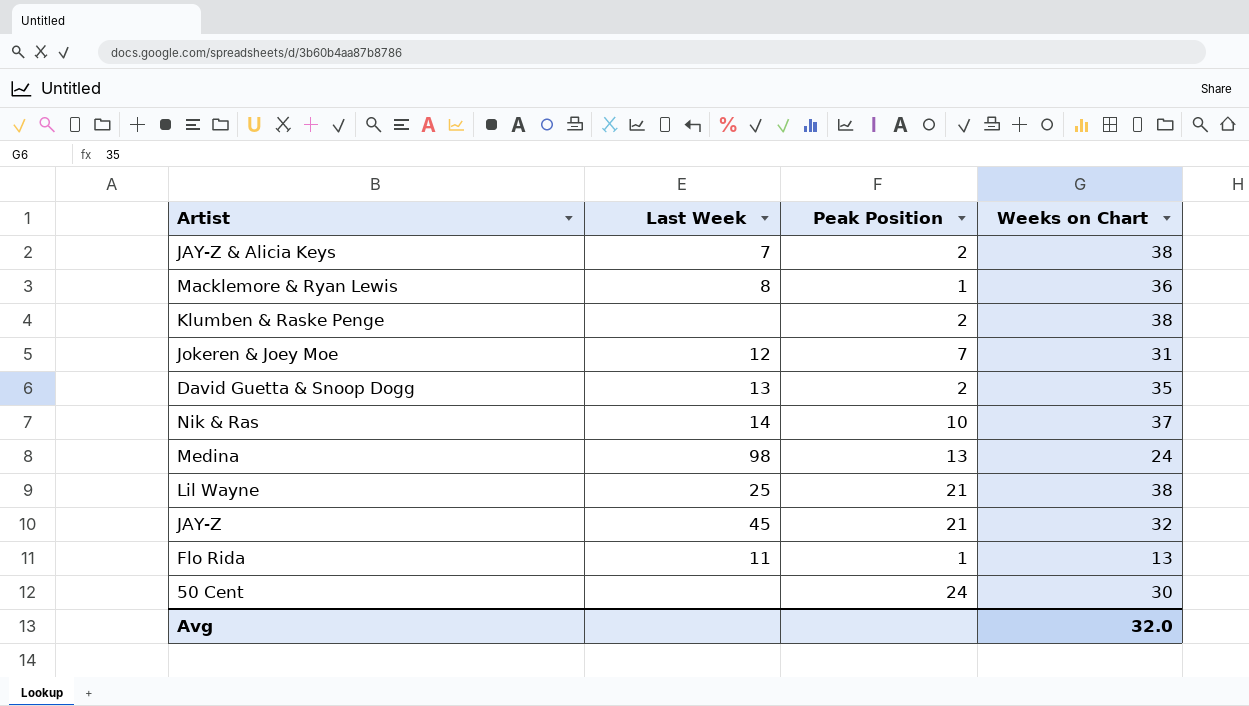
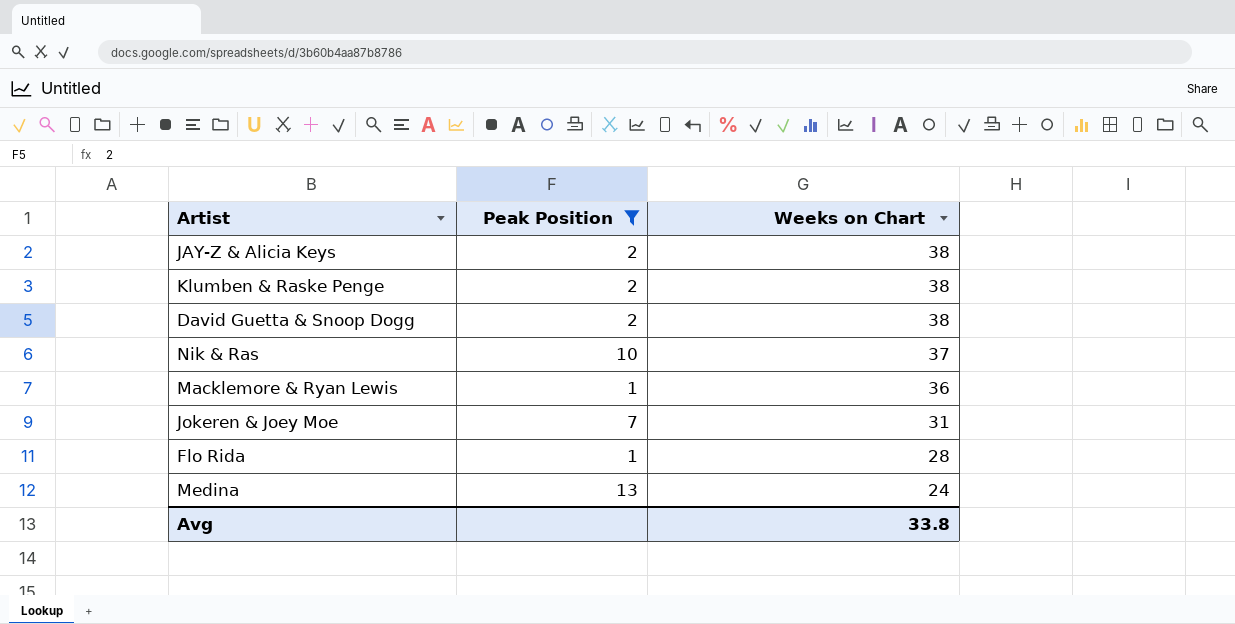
filter: none -> Peak Position <= 13
row order: none -> Weeks on Chart descending
column Last Week | position: 2 -> none
David Guetta & Snoop Dogg | Weeks on Chart: 35 -> 38
Flo Rida | Weeks on Chart: 13 -> 28
Avg | Weeks on Chart: 32.0 -> 33.8

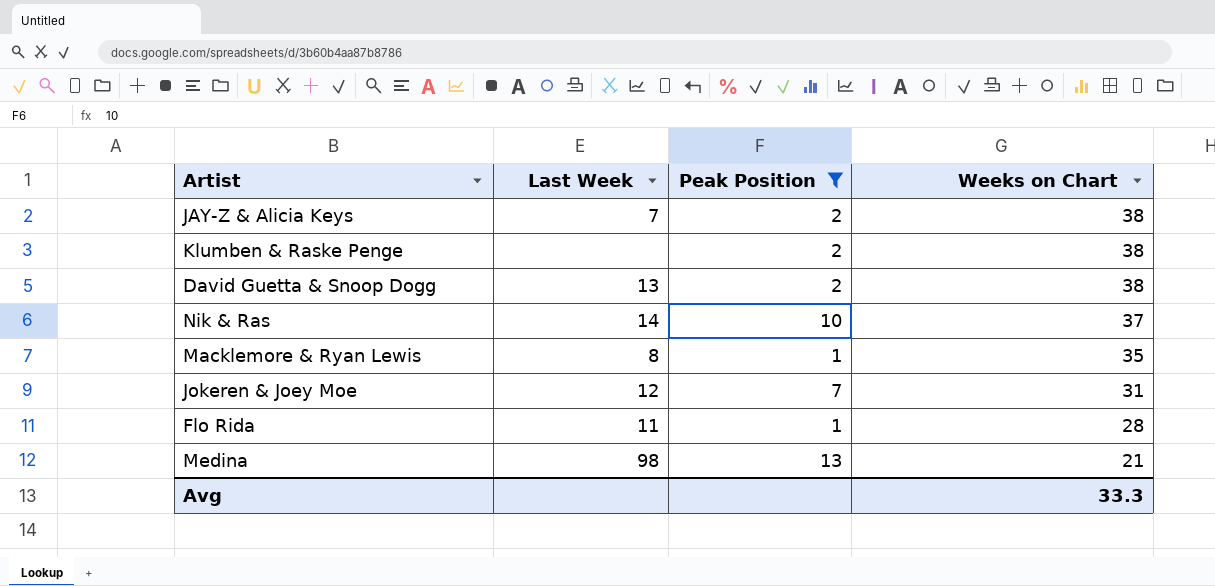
column Last Week | position: none -> 2
Macklemore & Ryan Lewis | Weeks on Chart: 36 -> 35
Medina | Weeks on Chart: 24 -> 21
Avg | Weeks on Chart: 33.8 -> 33.3

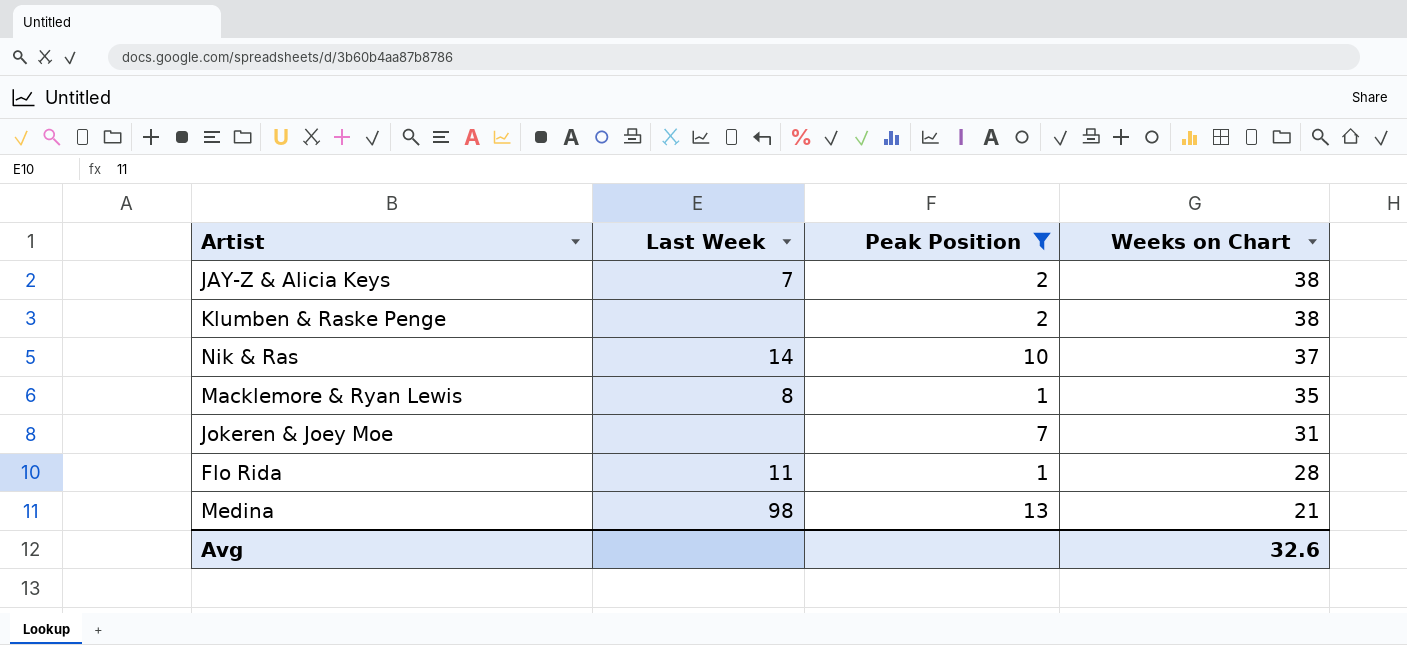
row David Guetta & Snoop Dogg: 13 | 2 | 38 -> none
Jokeren & Joey Moe | Last Week: 12 -> none
Avg | Weeks on Chart: 33.3 -> 32.6

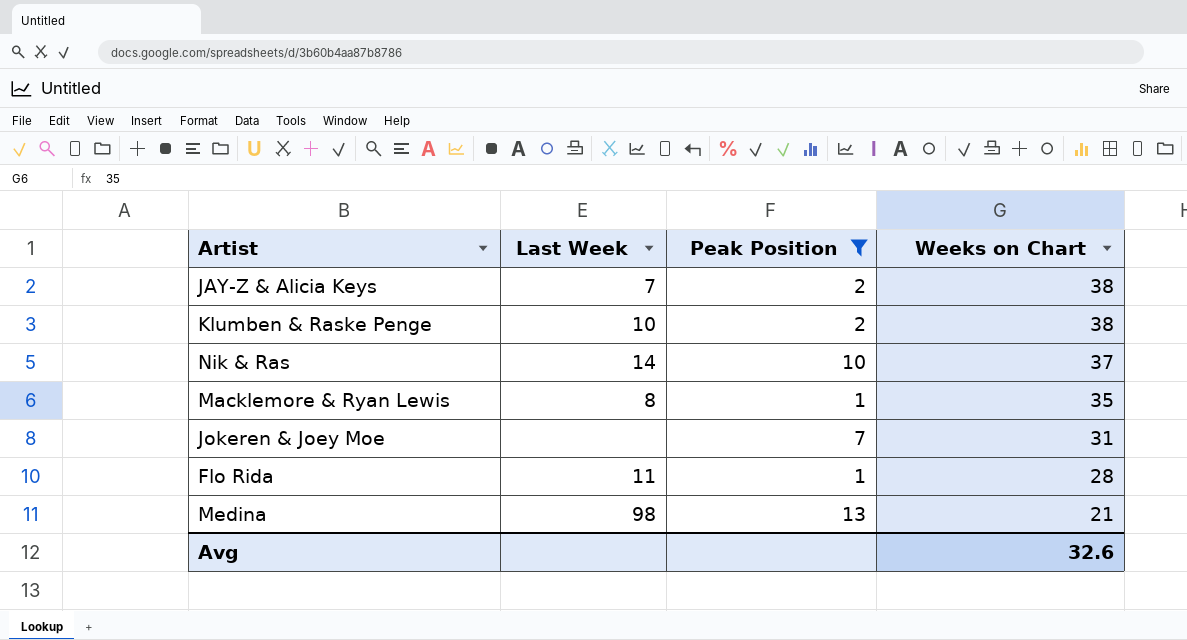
Klumben & Raske Penge | Last Week: none -> 10

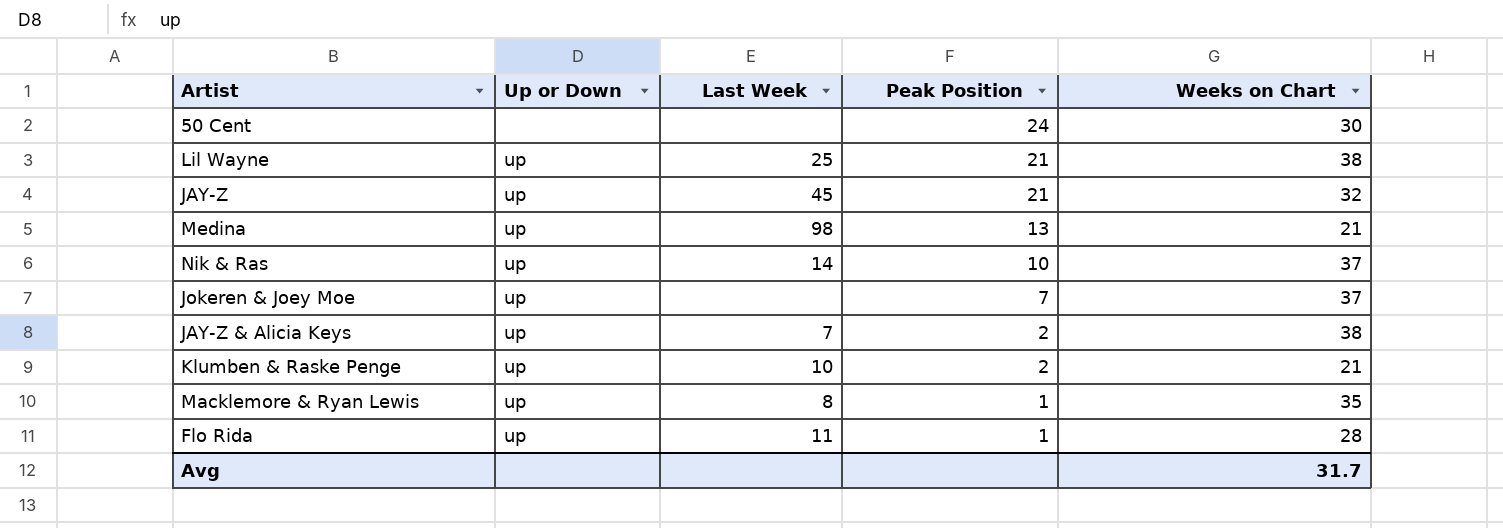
filter: Peak Position <= 13 -> none
row order: Weeks on Chart descending -> Peak Position descending
column Up or Down | position: none -> 2
Jokeren & Joey Moe | Weeks on Chart: 31 -> 37
Klumben & Raske Penge | Weeks on Chart: 38 -> 21
Avg | Weeks on Chart: 32.6 -> 31.7

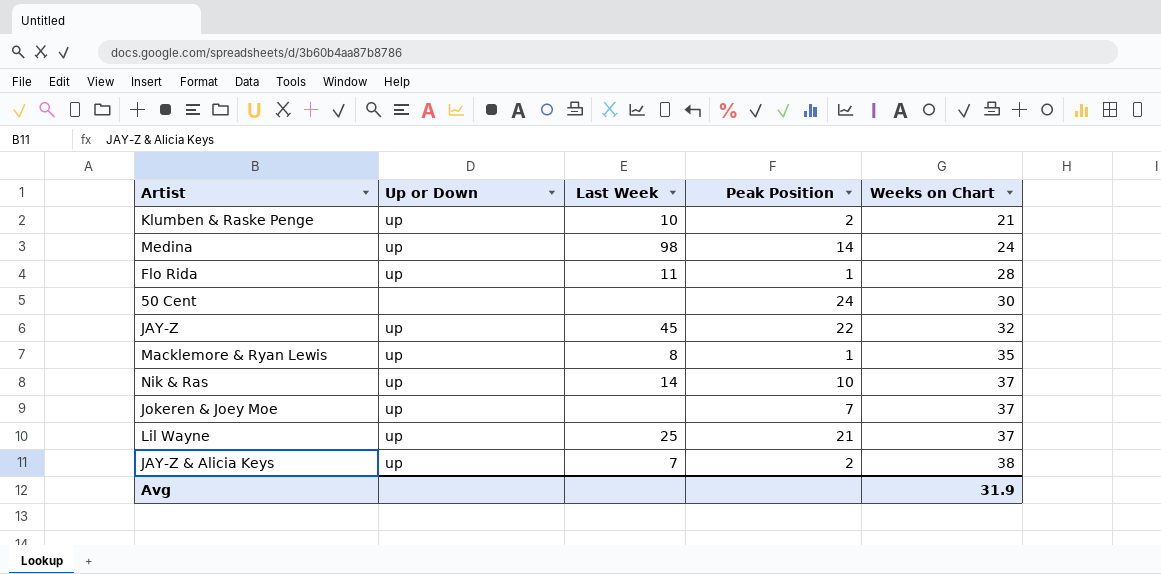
row order: Peak Position descending -> Weeks on Chart ascending
Medina | Peak Position: 13 -> 14
Medina | Weeks on Chart: 21 -> 24
JAY-Z | Peak Position: 21 -> 22
Lil Wayne | Weeks on Chart: 38 -> 37
Avg | Weeks on Chart: 31.7 -> 31.9

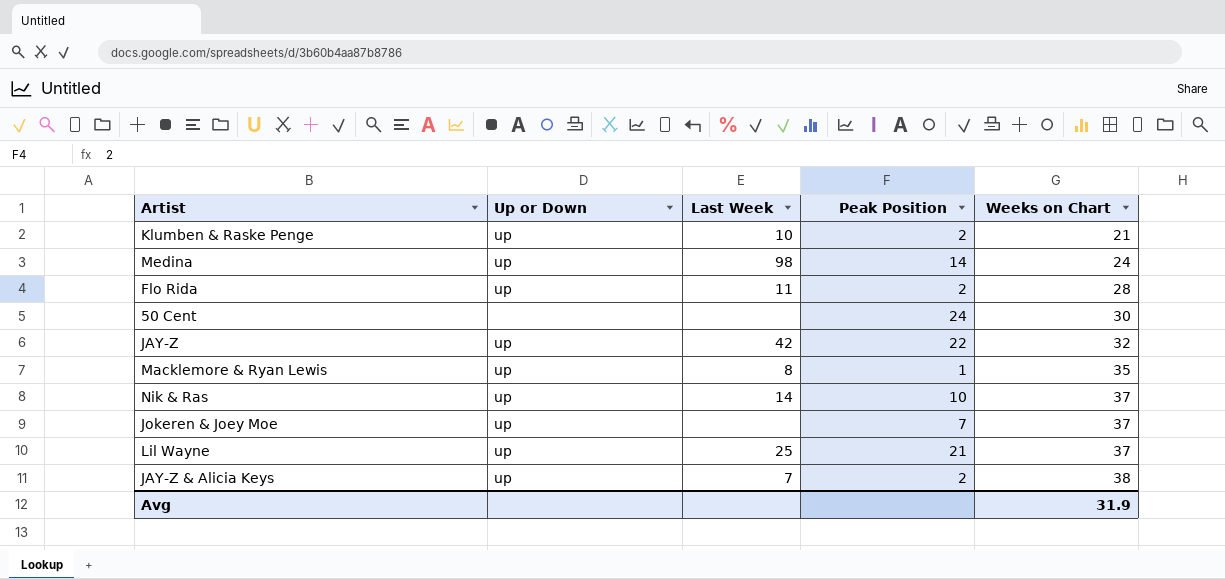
Flo Rida | Peak Position: 1 -> 2
JAY-Z | Last Week: 45 -> 42

